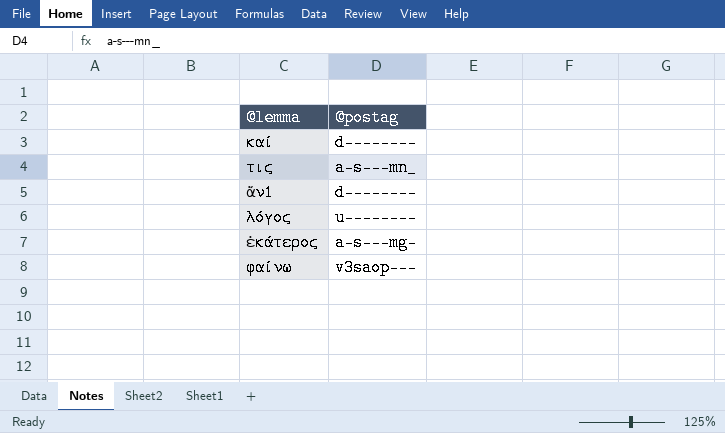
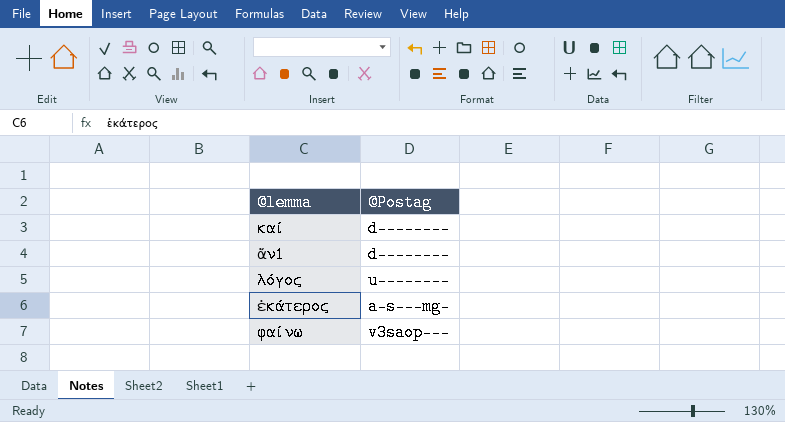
column name: @postag -> @Postag
row τις: a-s---mn_ -> none

